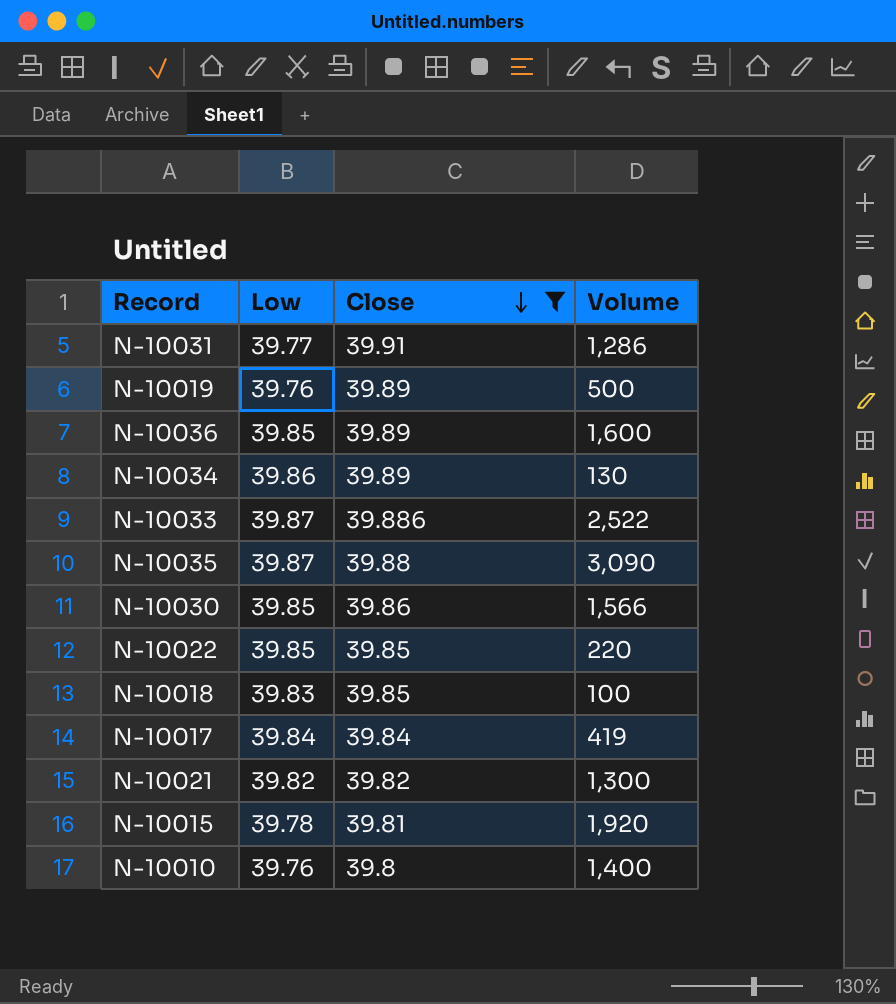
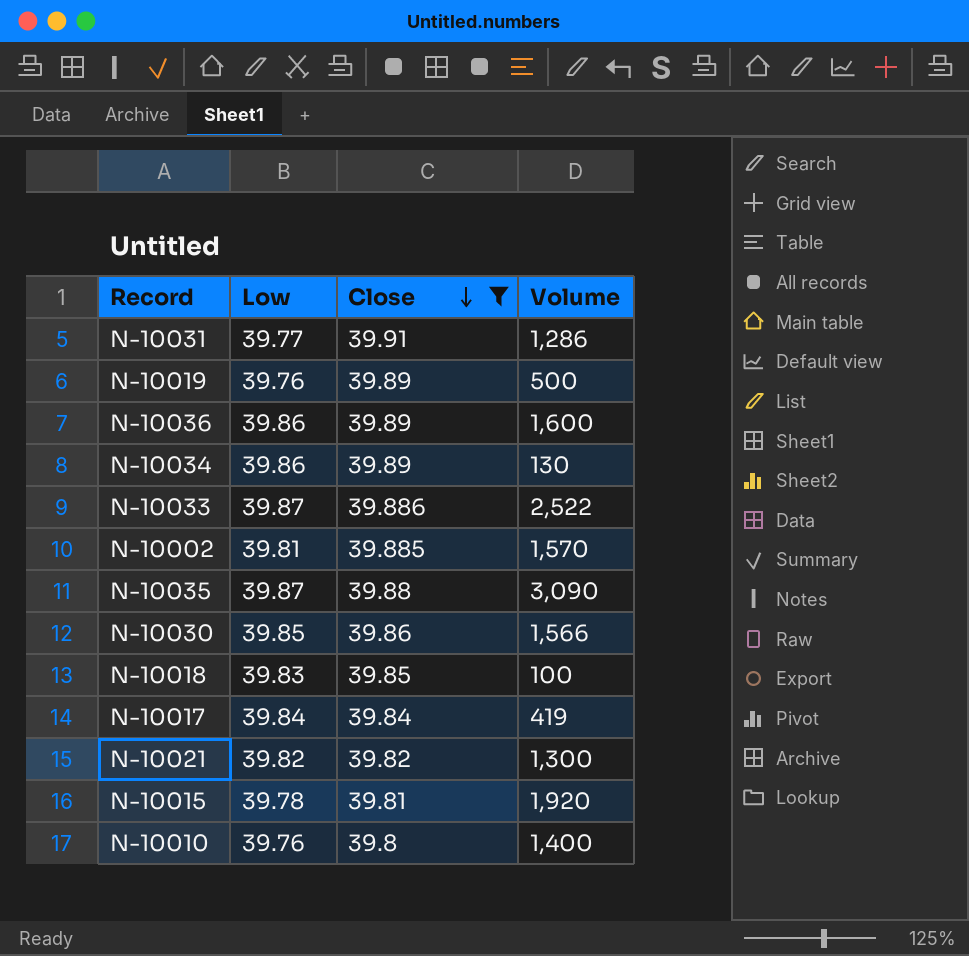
row N-10022: 39.85 | 39.85 | 220 -> none
N-10036 | Low: 39.85 -> 39.86
row N-10002: none -> 39.81 | 39.885 | 1,570

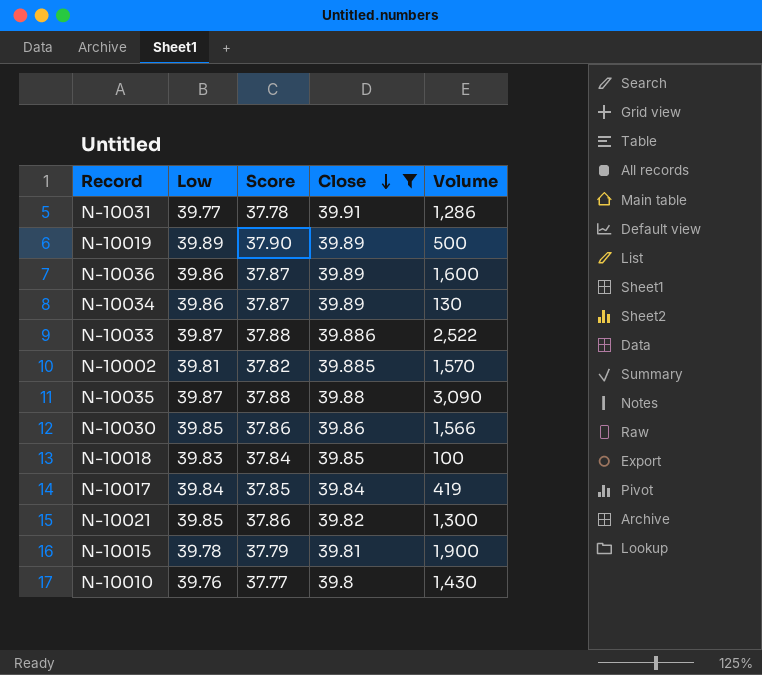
column Score | formula: none -> [Low] * 0.95
N-10019 | Low: 39.76 -> 39.89
N-10021 | Low: 39.82 -> 39.85
N-10015 | Volume: 1,920 -> 1,900
N-10010 | Volume: 1,400 -> 1,430

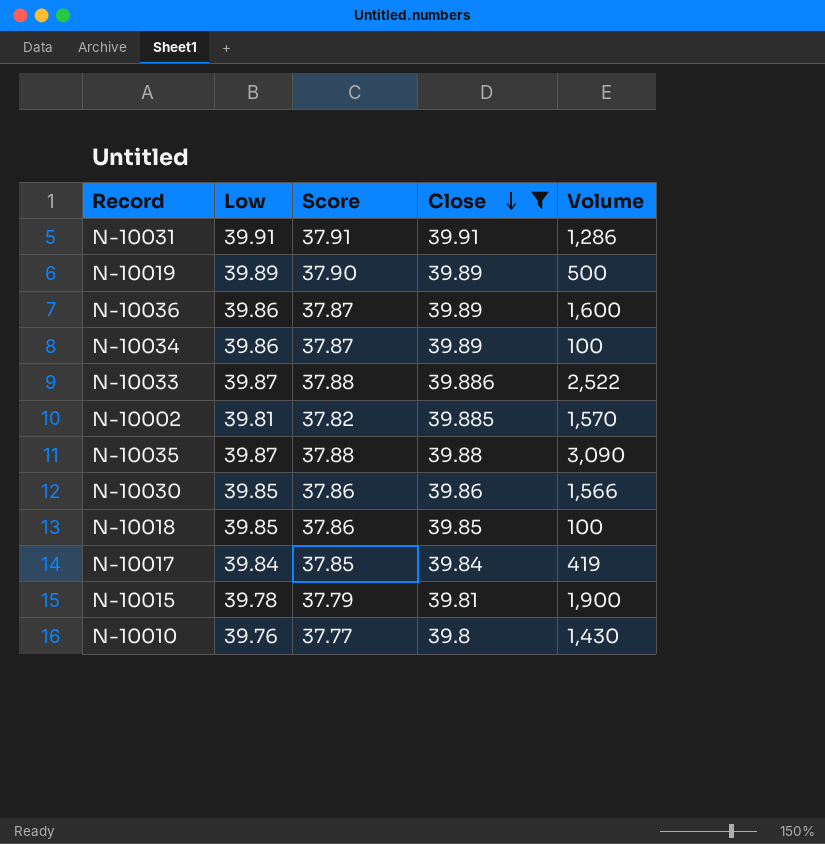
row N-10021: 39.85 | 37.86 | 39.82 | 1,300 -> none
N-10031 | Low: 39.77 -> 39.91
N-10031 | Score: 37.78 -> 37.91
N-10034 | Volume: 130 -> 100
N-10018 | Low: 39.83 -> 39.85
N-10018 | Score: 37.84 -> 37.86

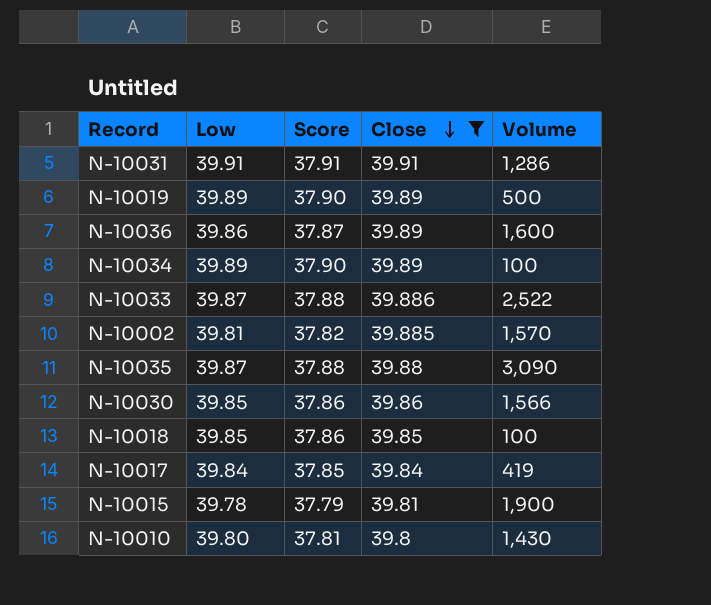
N-10034 | Low: 39.86 -> 39.89
N-10034 | Score: 37.87 -> 37.90
N-10010 | Low: 39.76 -> 39.80
N-10010 | Score: 37.77 -> 37.81

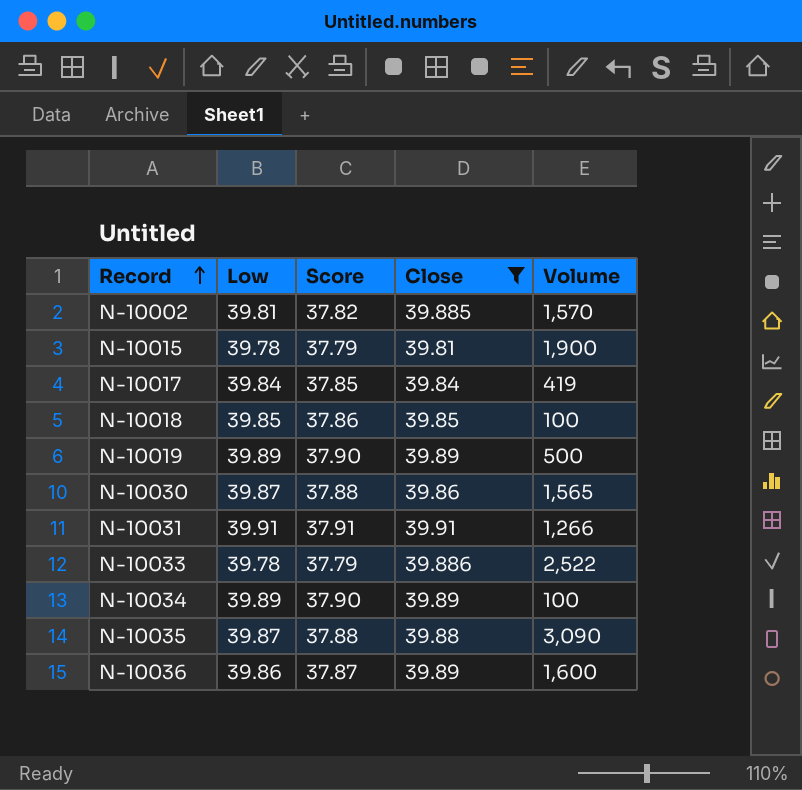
row order: Close descending -> Record ascending
row N-10010: 39.80 | 37.81 | 39.8 | 1,430 -> none
N-10030 | Low: 39.85 -> 39.87
N-10030 | Score: 37.86 -> 37.88
N-10030 | Volume: 1,566 -> 1,565
N-10031 | Volume: 1,286 -> 1,266
N-10033 | Low: 39.87 -> 39.78
N-10033 | Score: 37.88 -> 37.79

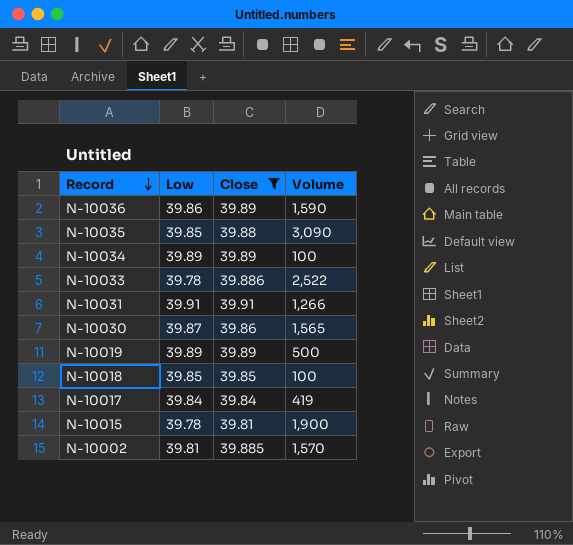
row order: Record ascending -> Record descending
column Score | formula: [Low] * 0.95 -> none
N-10036 | Volume: 1,600 -> 1,590
N-10035 | Low: 39.87 -> 39.85

